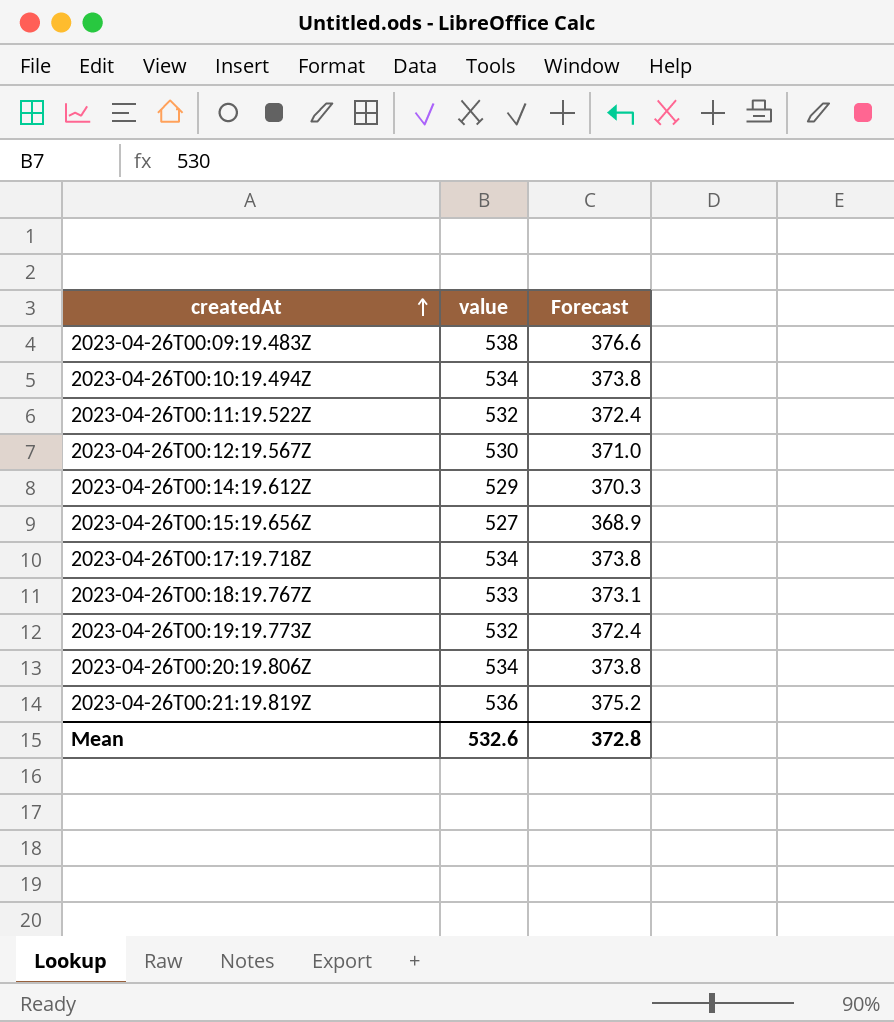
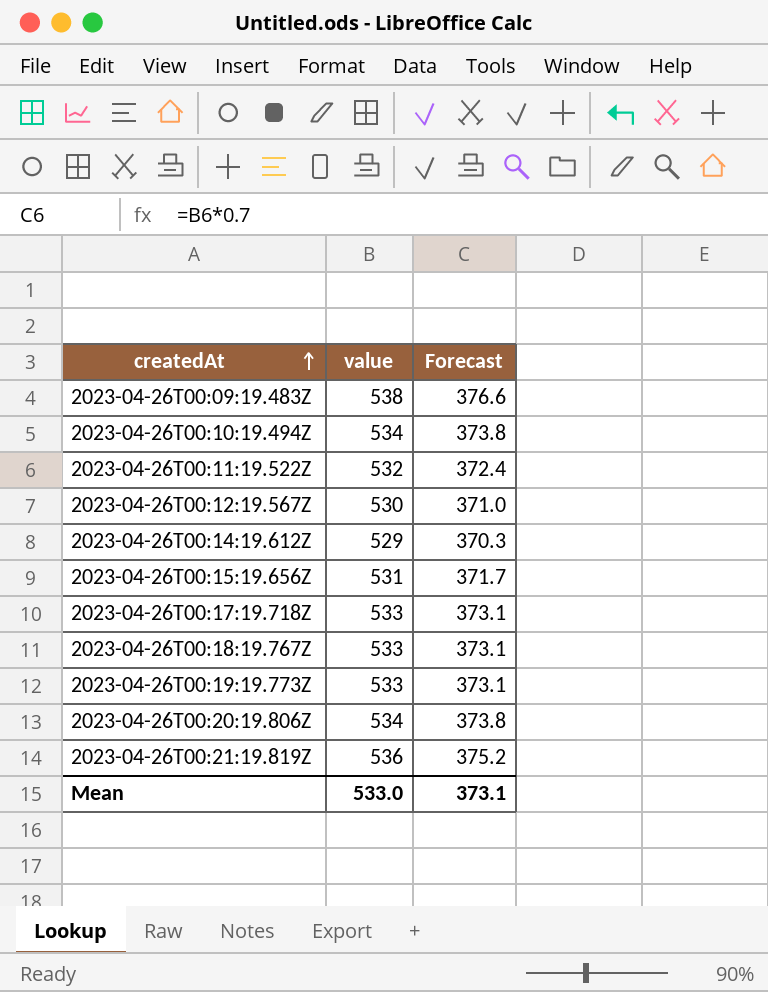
2023-04-26T00:15:19.656Z | value: 527 -> 531
2023-04-26T00:15:19.656Z | Forecast: 368.9 -> 371.7
2023-04-26T00:17:19.718Z | value: 534 -> 533
2023-04-26T00:17:19.718Z | Forecast: 373.8 -> 373.1
2023-04-26T00:19:19.773Z | value: 532 -> 533
2023-04-26T00:19:19.773Z | Forecast: 372.4 -> 373.1
Mean | value: 532.6 -> 533.0
Mean | Forecast: 372.8 -> 373.1

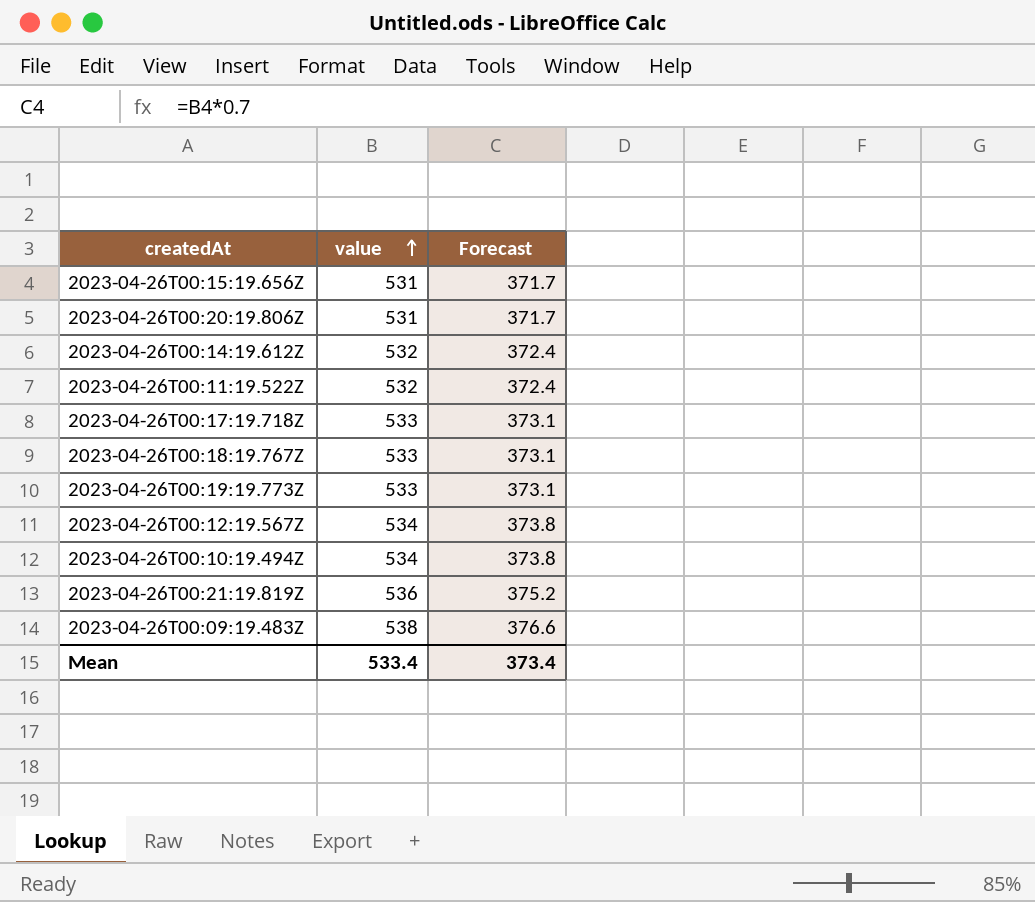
row order: createdAt ascending -> value ascending
2023-04-26T00:20:19.806Z | value: 534 -> 531
2023-04-26T00:20:19.806Z | Forecast: 373.8 -> 371.7
2023-04-26T00:14:19.612Z | value: 529 -> 532
2023-04-26T00:14:19.612Z | Forecast: 370.3 -> 372.4
2023-04-26T00:12:19.567Z | value: 530 -> 534
2023-04-26T00:12:19.567Z | Forecast: 371.0 -> 373.8
Mean | value: 533.0 -> 533.4
Mean | Forecast: 373.1 -> 373.4

